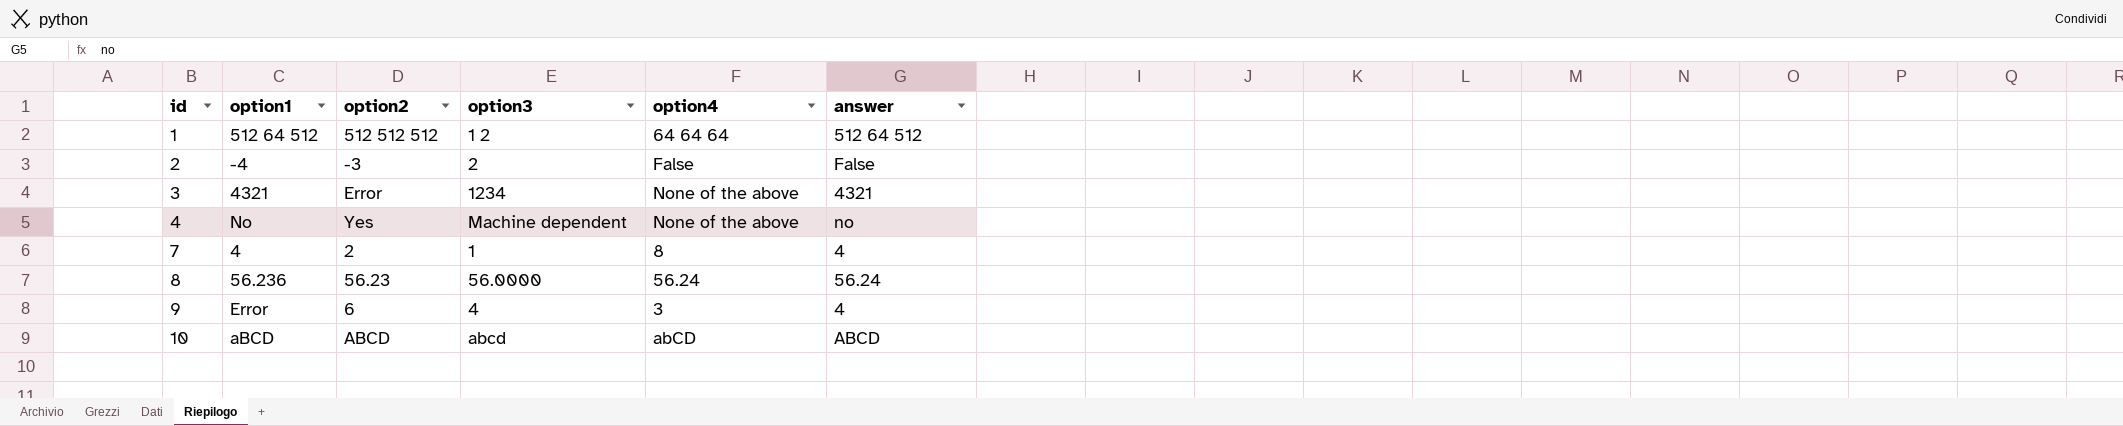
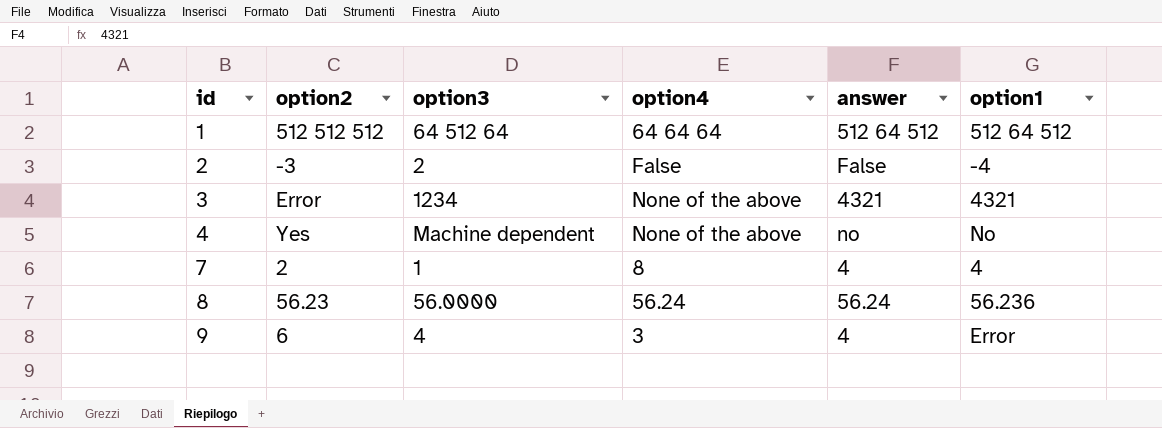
column option1 | position: 2 -> 6
row 10: aBCD | ABCD | abcd | abCD | ABCD -> none
1 | option3: 1 2 -> 64 512 64

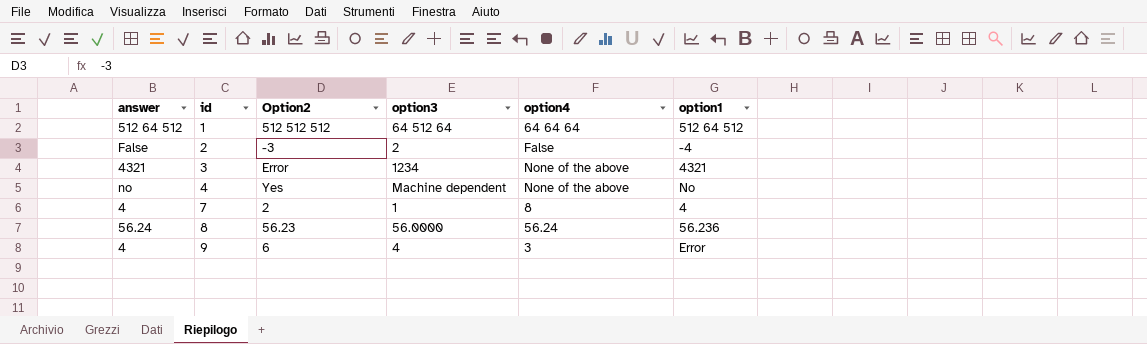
column answer | position: 5 -> 1
column name: option2 -> Option2

